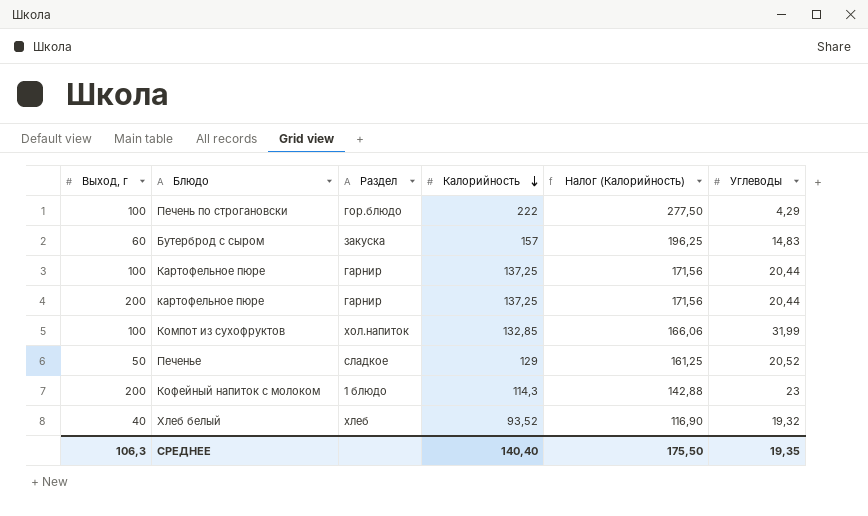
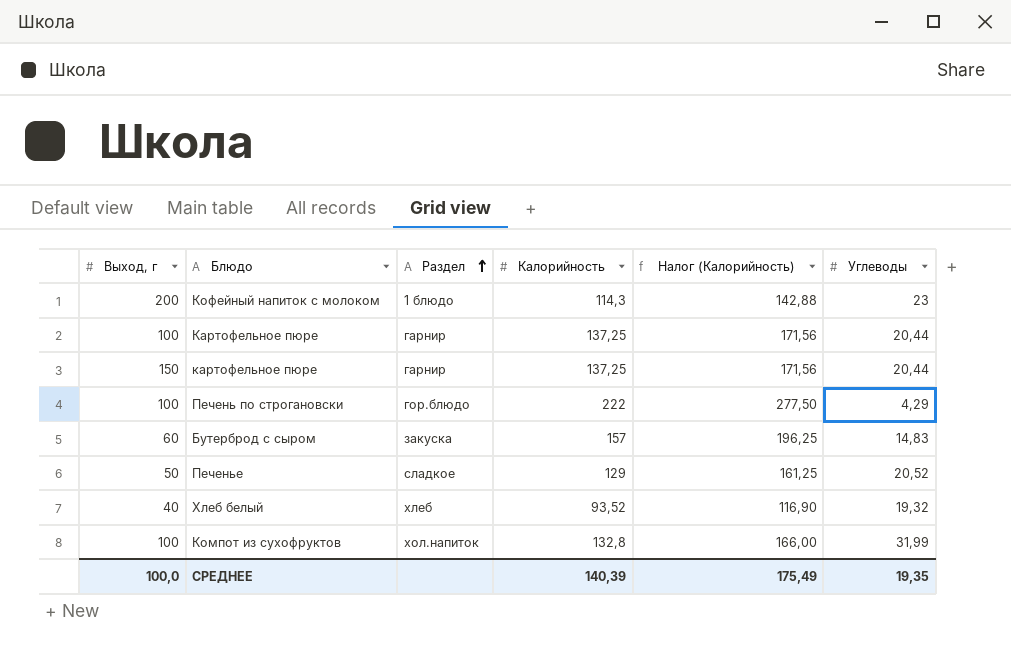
row order: Калорийность descending -> Раздел ascending
картофельное пюре | Выход, г: 200 -> 150
Компот из сухофруктов | Калорийность: 132,85 -> 132,8
Компот из сухофруктов | Налог (Калорийность): 166,06 -> 166,00
СРЕДНЕЕ | Выход, г: 106,3 -> 100,0
СРЕДНЕЕ | Калорийность: 140,40 -> 140,39
СРЕДНЕЕ | Налог (Калорийность): 175,50 -> 175,49

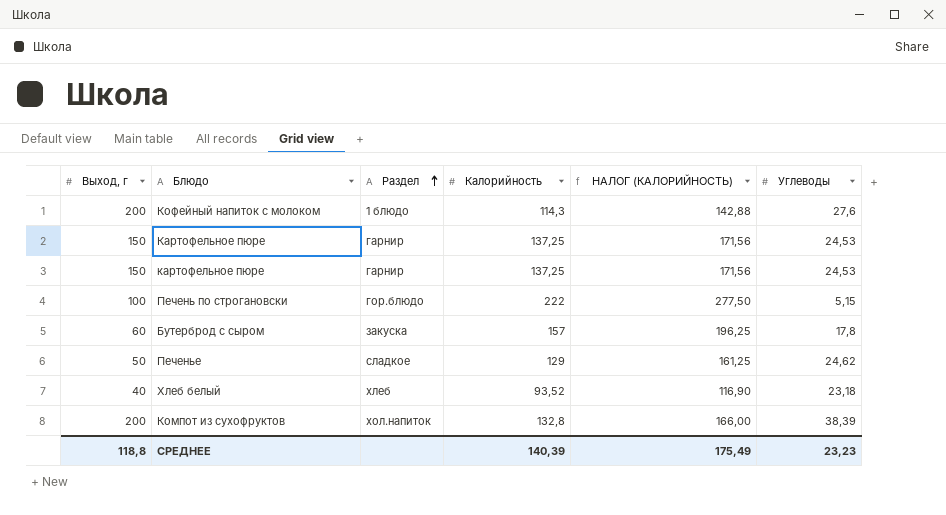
column name: Налог (Калорийность) -> НАЛОГ (КАЛОРИЙНОСТЬ)
Кофейный напиток с молоком | Углеводы: 23 -> 27,6
Картофельное пюре | Выход, г: 100 -> 150
Картофельное пюре | Углеводы: 20,44 -> 24,53
картофельное пюре | Углеводы: 20,44 -> 24,53
Печень по строгановски | Углеводы: 4,29 -> 5,15
Бутерброд с сыром | Углеводы: 14,83 -> 17,8
Печенье | Углеводы: 20,52 -> 24,62
Хлеб белый | Углеводы: 19,32 -> 23,18
Компот из сухофруктов | Выход, г: 100 -> 200
Компот из сухофруктов | Углеводы: 31,99 -> 38,39
СРЕДНЕЕ | Выход, г: 100,0 -> 118,8
СРЕДНЕЕ | Углеводы: 19,35 -> 23,23

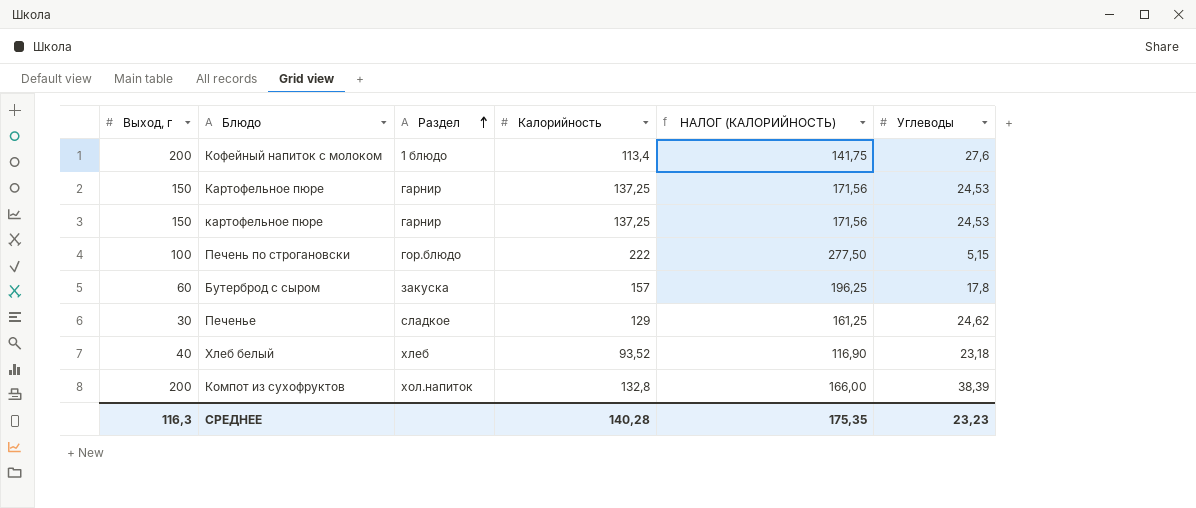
Кофейный напиток с молоком | Калорийность: 114,3 -> 113,4
Кофейный напиток с молоком | НАЛОГ (КАЛОРИЙНОСТЬ): 142,88 -> 141,75
Печенье | Выход, г: 50 -> 30
СРЕДНЕЕ | Выход, г: 118,8 -> 116,3
СРЕДНЕЕ | Калорийность: 140,39 -> 140,28
СРЕДНЕЕ | НАЛОГ (КАЛОРИЙНОСТЬ): 175,49 -> 175,35

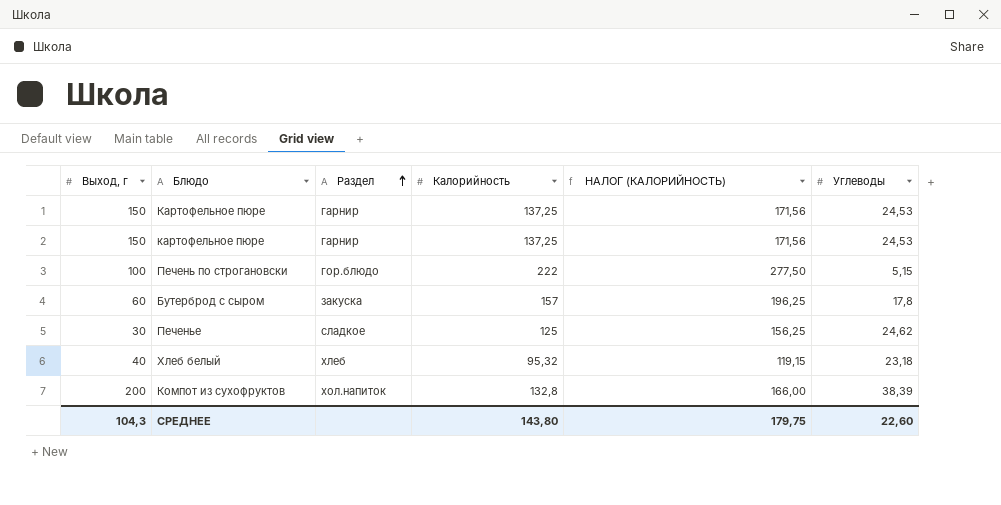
row Кофейный напиток с молоком: 200 | 1 блюдо | 113,4 | 141,75 | 27,6 -> none
Печенье | Калорийность: 129 -> 125
Печенье | НАЛОГ (КАЛОРИЙНОСТЬ): 161,25 -> 156,25
Хлеб белый | Калорийность: 93,52 -> 95,32
Хлеб белый | НАЛОГ (КАЛОРИЙНОСТЬ): 116,90 -> 119,15
СРЕДНЕЕ | Выход, г: 116,3 -> 104,3
СРЕДНЕЕ | Калорийность: 140,28 -> 143,80
СРЕДНЕЕ | НАЛОГ (КАЛОРИЙНОСТЬ): 175,35 -> 179,75
СРЕДНЕЕ | Углеводы: 23,23 -> 22,60

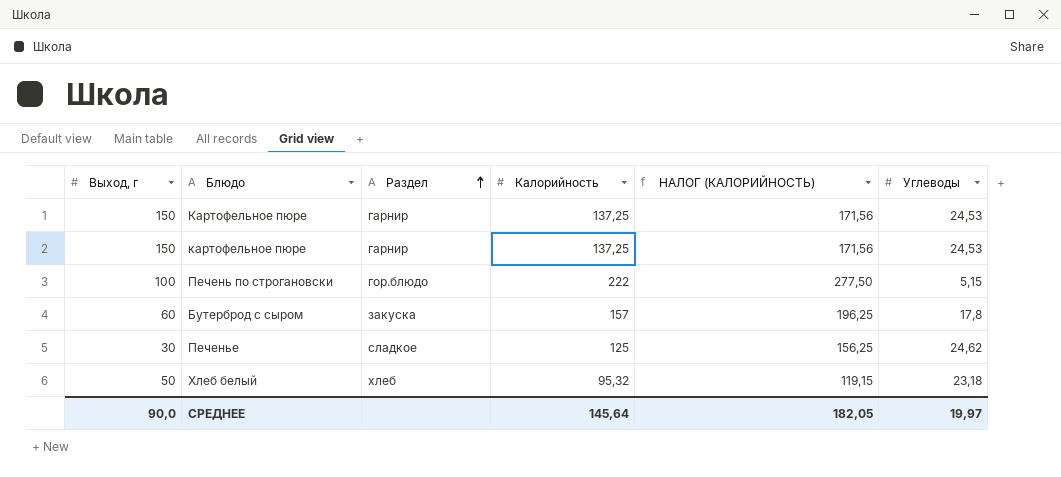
row Компот из сухофруктов: 200 | хол.напиток | 132,8 | 166,00 | 38,39 -> none
Хлеб белый | Выход, г: 40 -> 50
СРЕДНЕЕ | Выход, г: 104,3 -> 90,0
СРЕДНЕЕ | Калорийность: 143,80 -> 145,64
СРЕДНЕЕ | НАЛОГ (КАЛОРИЙНОСТЬ): 179,75 -> 182,05
СРЕДНЕЕ | Углеводы: 22,60 -> 19,97

